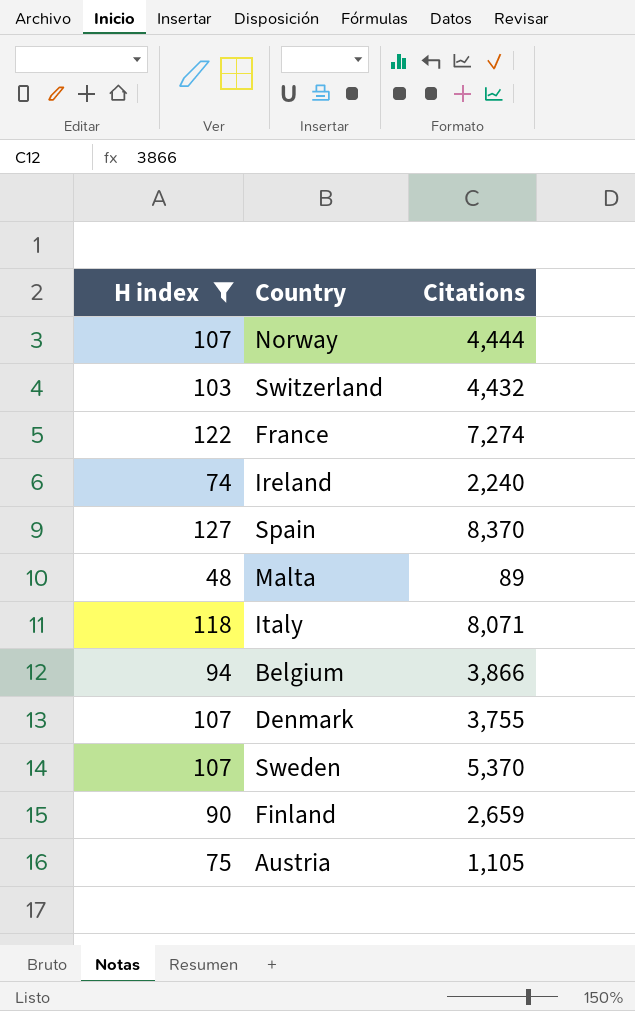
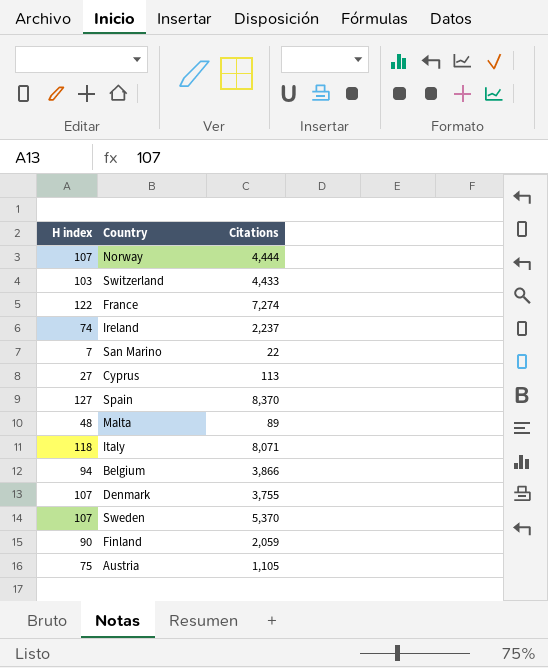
filter: H index >= 48 -> none
Switzerland | Citations: 4,432 -> 4,433
Ireland | Citations: 2,240 -> 2,237
Finland | Citations: 2,659 -> 2,059

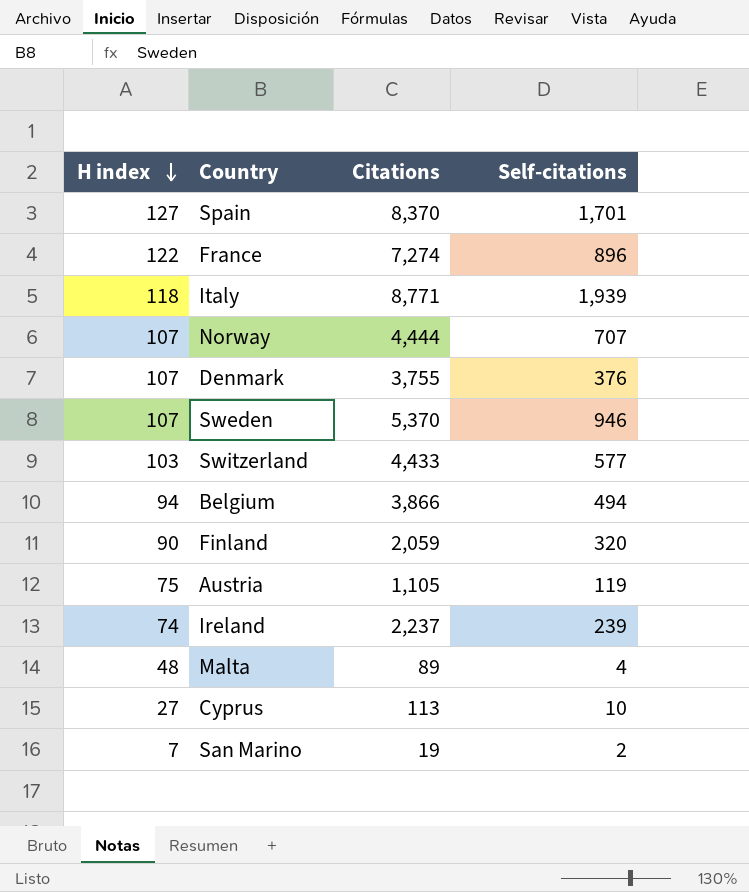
row order: none -> H index descending
column Self-citations | position: none -> 4
Italy | Citations: 8,071 -> 8,771
San Marino | Citations: 22 -> 19

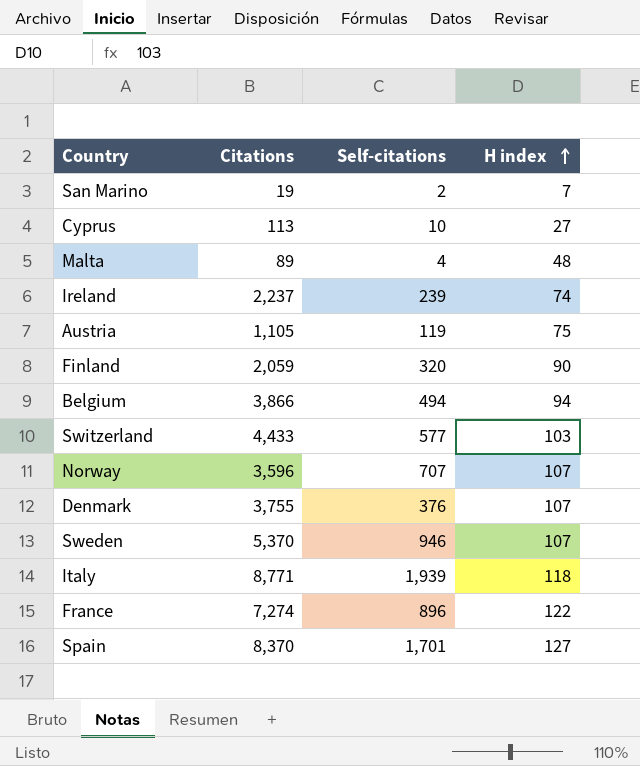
row order: H index descending -> H index ascending
column H index | position: 1 -> 4
Norway | Citations: 4,444 -> 3,596

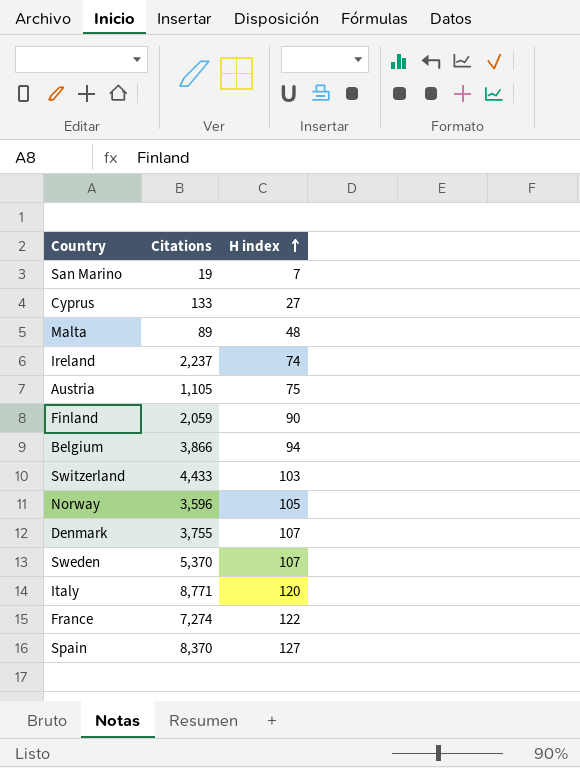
column Self-citations | position: 3 -> none
Cyprus | Citations: 113 -> 133
Norway | H index: 107 -> 105
Italy | H index: 118 -> 120

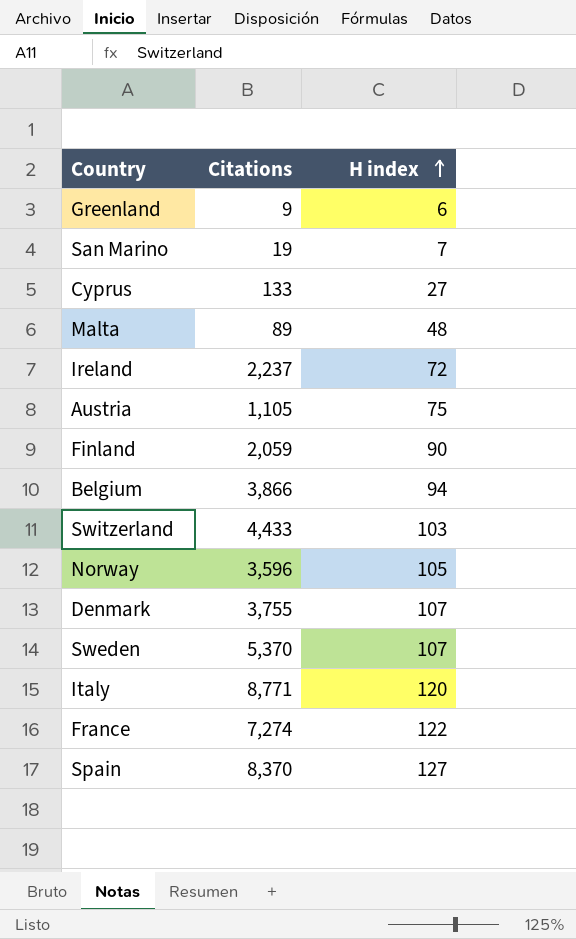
row Greenland: none -> 9 | 6
Ireland | H index: 74 -> 72

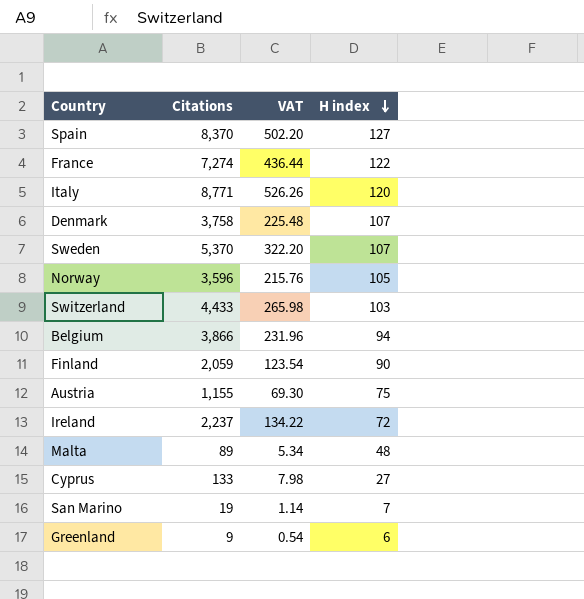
row order: H index ascending -> H index descending
column VAT | formula: none -> [Citations] * 0.06
Denmark | Citations: 3,755 -> 3,758
Austria | Citations: 1,105 -> 1,155

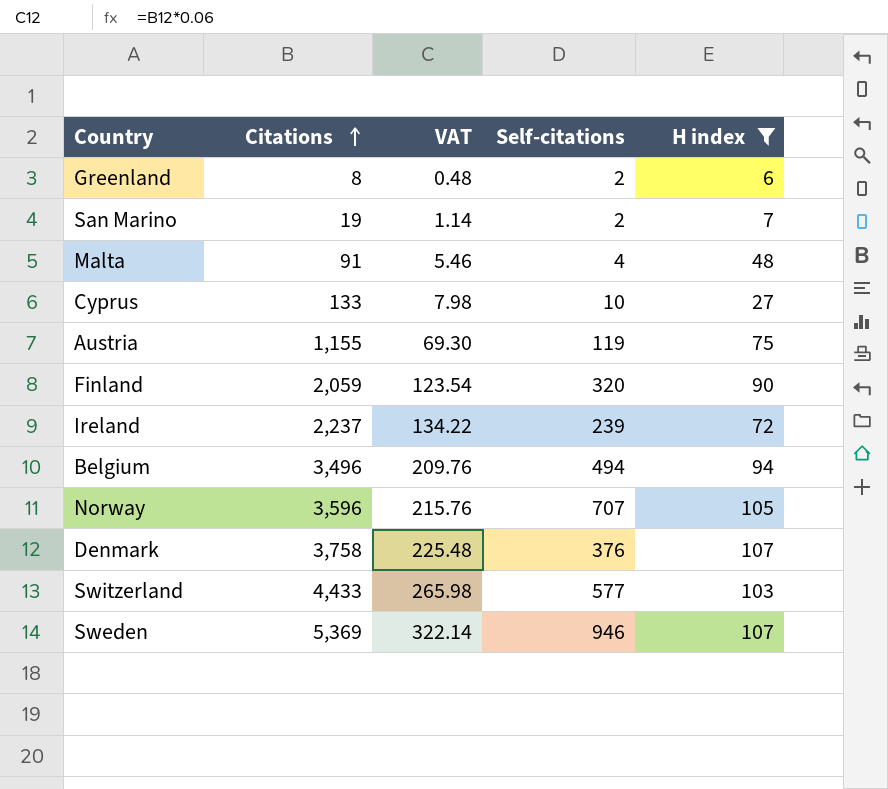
filter: none -> H index <= 107
row order: H index descending -> Citations ascending
column Self-citations | position: none -> 4
Greenland | Citations: 9 -> 8
Greenland | VAT: 0.54 -> 0.48
Malta | Citations: 89 -> 91
Malta | VAT: 5.34 -> 5.46
Belgium | Citations: 3,866 -> 3,496
Belgium | VAT: 231.96 -> 209.76
Sweden | Citations: 5,370 -> 5,369
Sweden | VAT: 322.20 -> 322.14

